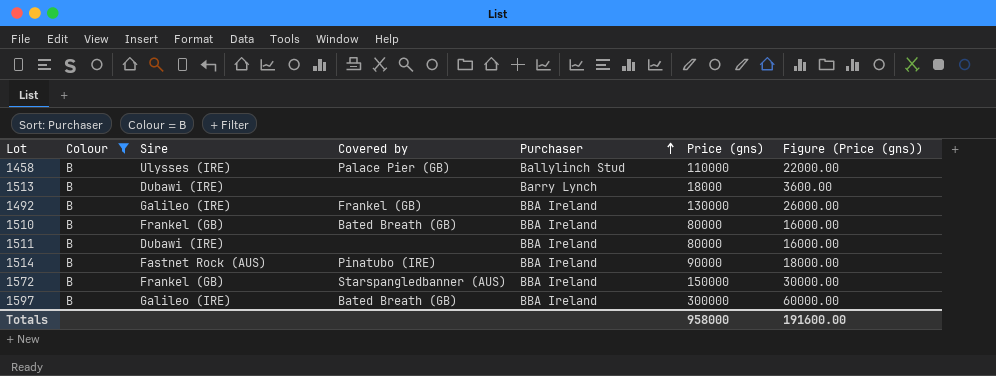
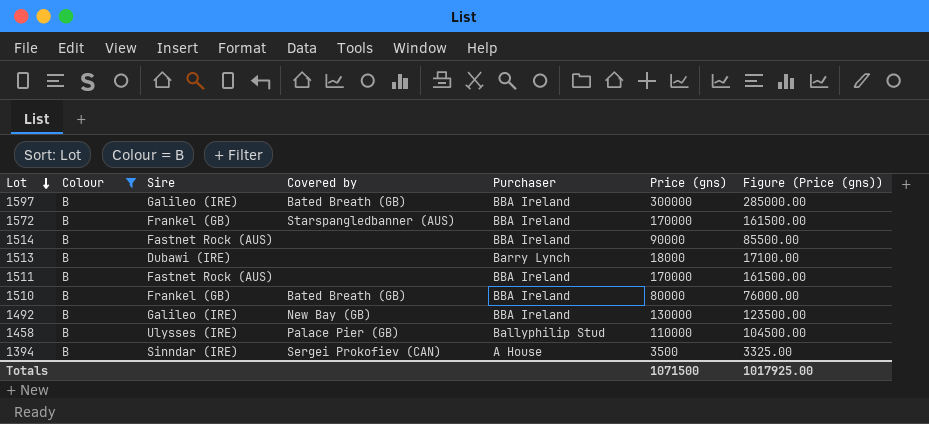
row order: Purchaser ascending -> Lot descending
column Figure (Price (gns)) | formula: [Price (gns)] * 0.2 -> [Price (gns)] * 0.95
1572 | Price (gns): 150000 -> 170000
1514 | Covered by: Pinatubo (IRE) -> none
1511 | Sire: Dubawi (IRE) -> Fastnet Rock (AUS)
1511 | Price (gns): 80000 -> 170000
1492 | Covered by: Frankel (GB) -> New Bay (GB)
1458 | Purchaser: Ballylinch Stud -> Ballyphilip Stud
row 1394: none -> B | Sinndar (IRE) | Sergei Prokofiev (CAN) | A House | 3500 | 3325.00
Totals | Price (gns): 958000 -> 1071500
Totals | Figure (Price (gns)): 191600.00 -> 1017925.00

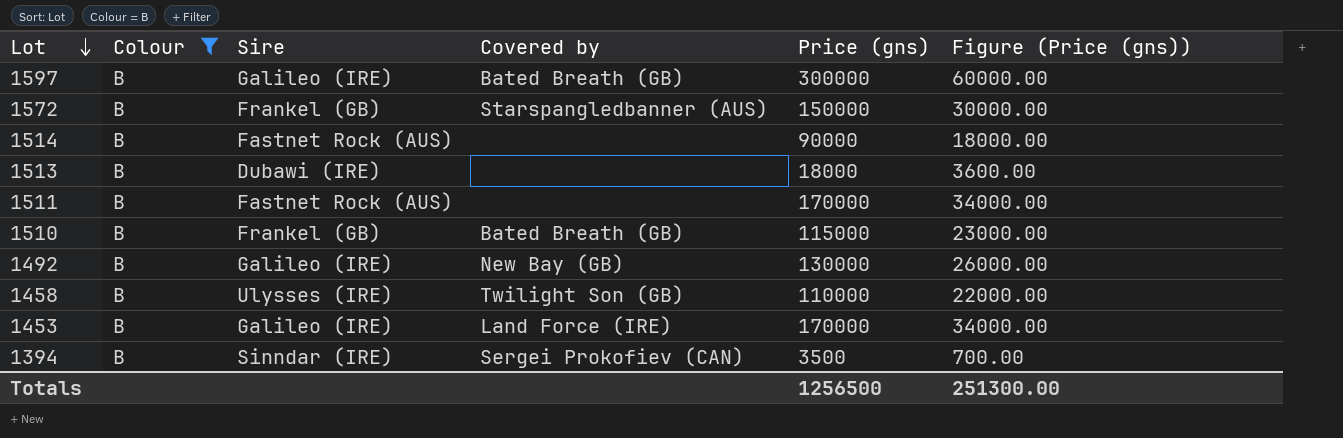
column Purchaser | position: 5 -> none
column Figure (Price (gns)) | formula: [Price (gns)] * 0.95 -> [Price (gns)] * 0.2
1572 | Price (gns): 170000 -> 150000
1510 | Price (gns): 80000 -> 115000
1458 | Covered by: Palace Pier (GB) -> Twilight Son (GB)
row 1453: none -> B | Galileo (IRE) | Land Force (IRE) | 170000 | 34000.00
Totals | Price (gns): 1071500 -> 1256500
Totals | Figure (Price (gns)): 1017925.00 -> 251300.00

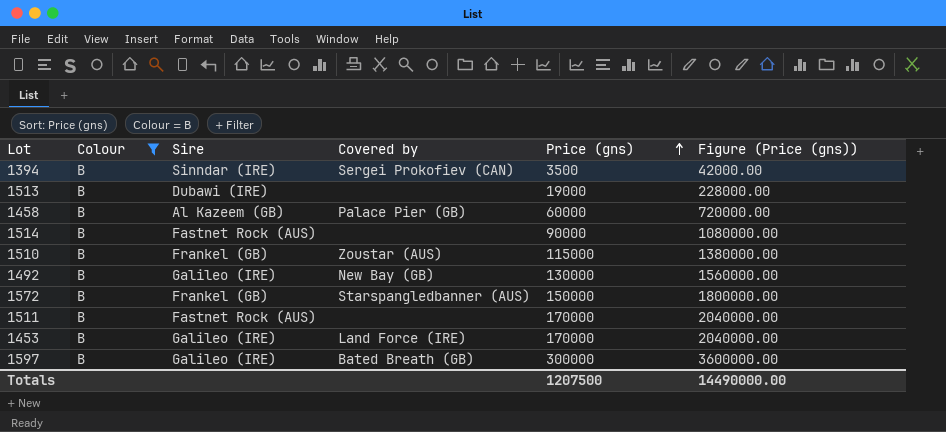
row order: Lot descending -> Price (gns) ascending
column Figure (Price (gns)) | formula: [Price (gns)] * 0.2 -> [Price (gns)] * 12
1513 | Price (gns): 18000 -> 19000
1458 | Sire: Ulysses (IRE) -> Al Kazeem (GB)
1458 | Covered by: Twilight Son (GB) -> Palace Pier (GB)
1458 | Price (gns): 110000 -> 60000
1510 | Covered by: Bated Breath (GB) -> Zoustar (AUS)
Totals | Price (gns): 1256500 -> 1207500
Totals | Figure (Price (gns)): 251300.00 -> 14490000.00

